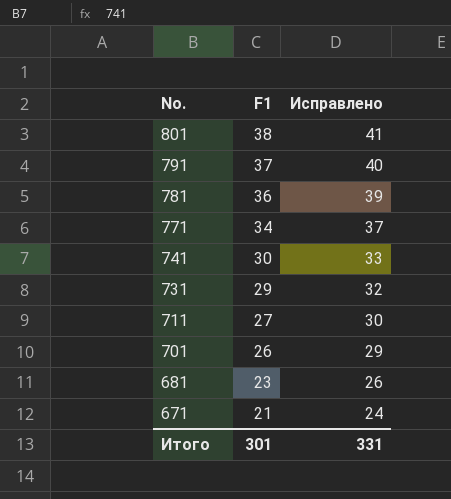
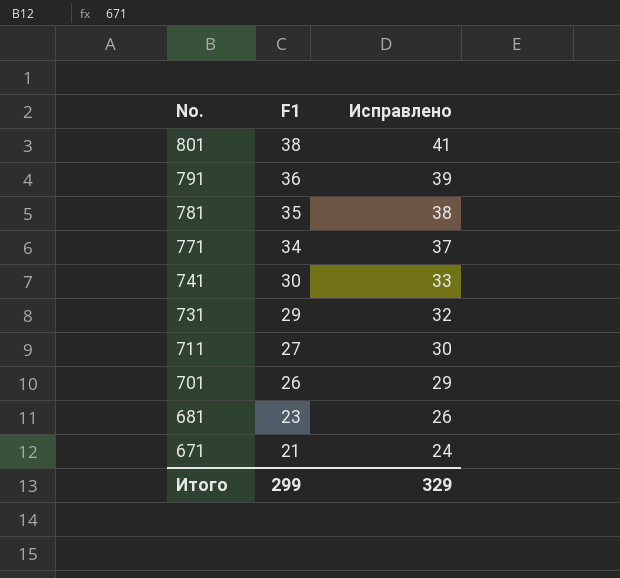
791 | F1: 37 -> 36
791 | Исправлено: 40 -> 39
781 | F1: 36 -> 35
781 | Исправлено: 39 -> 38
Итого | F1: 301 -> 299
Итого | Исправлено: 331 -> 329

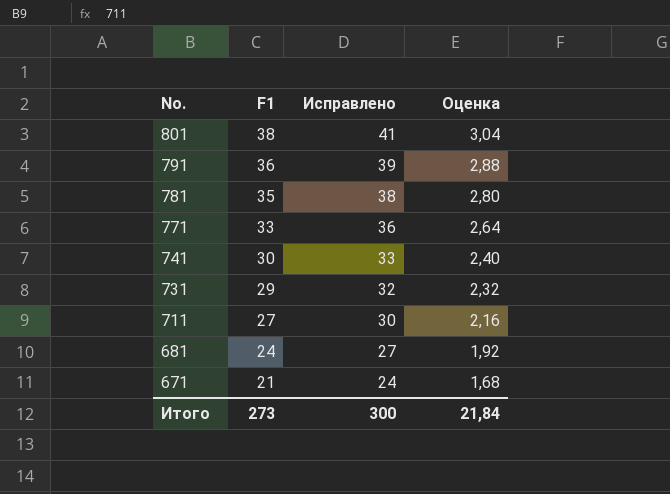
column Оценка | formula: none -> [F1] * 0,08
row 701: 26 | 29 -> none
771 | F1: 34 -> 33
771 | Исправлено: 37 -> 36
681 | F1: 23 -> 24
681 | Исправлено: 26 -> 27
Итого | F1: 299 -> 273
Итого | Исправлено: 329 -> 300

